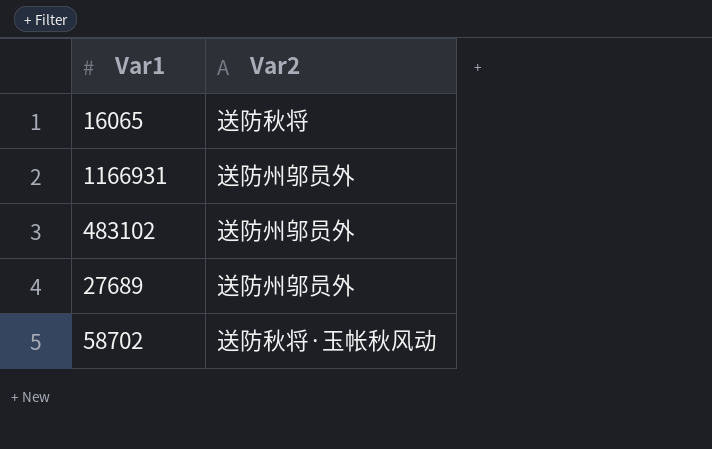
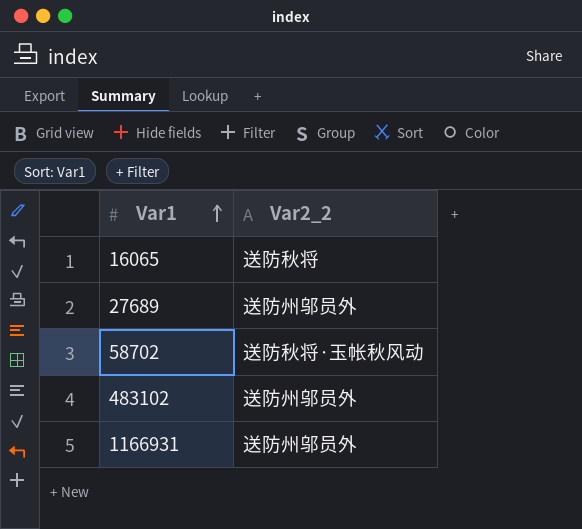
row order: none -> Var1 ascending
column name: Var2 -> Var2_2

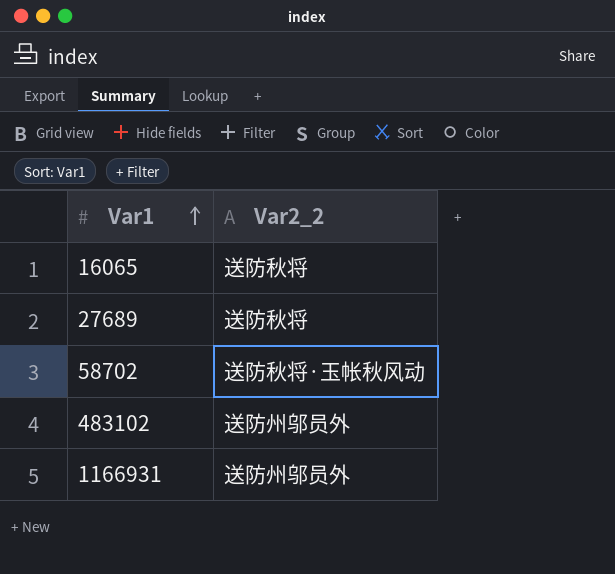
27689 | Var2_2: 送防州邬员外 -> 送防秋将

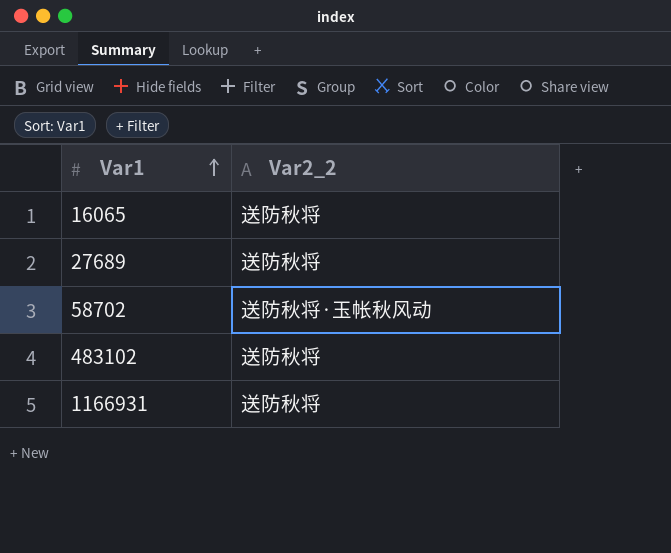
483102 | Var2_2: 送防州邬员外 -> 送防秋将
1166931 | Var2_2: 送防州邬员外 -> 送防秋将

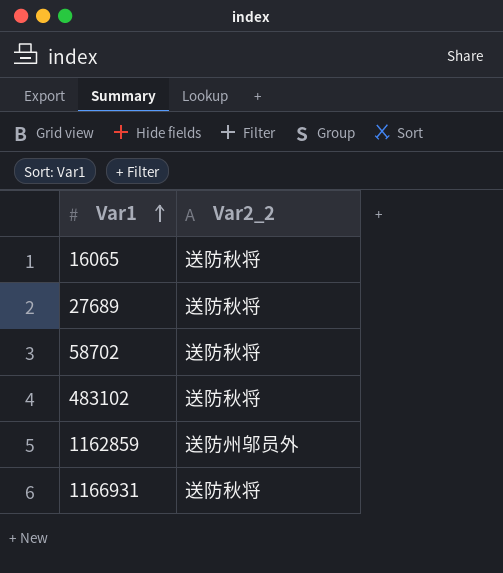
58702 | Var2_2: 送防秋将·玉帐秋风动 -> 送防秋将
row 1162859: none -> 送防州邬员外

